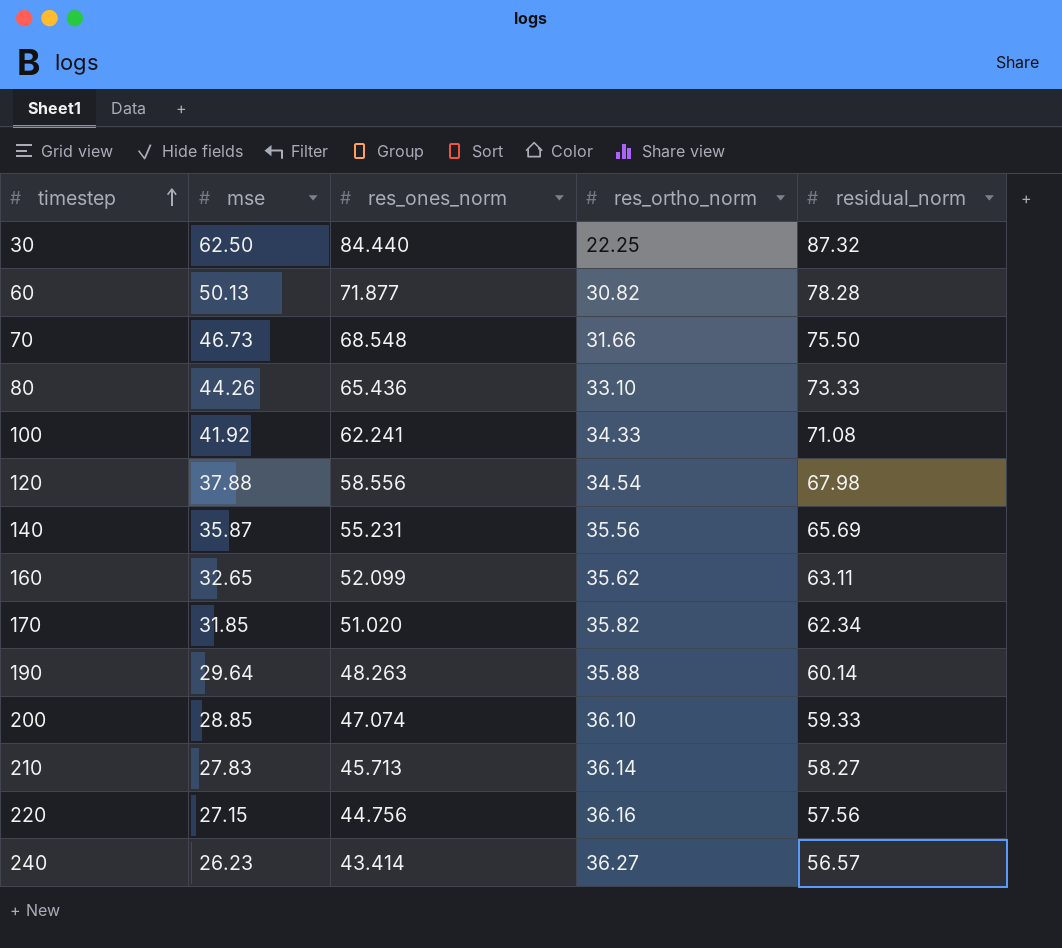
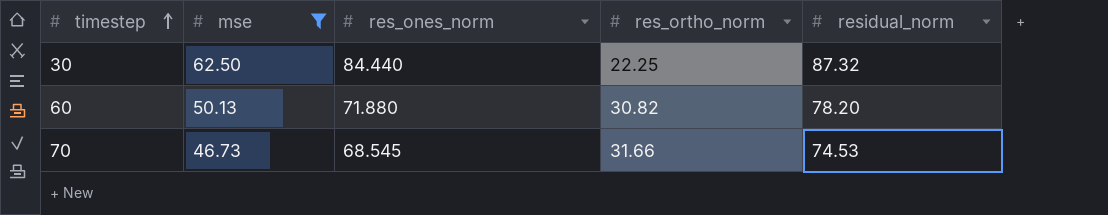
filter: none -> mse >= 46.73
60 | res_ones_norm: 71.877 -> 71.880
60 | residual_norm: 78.28 -> 78.20
70 | res_ones_norm: 68.548 -> 68.545
70 | residual_norm: 75.50 -> 74.53

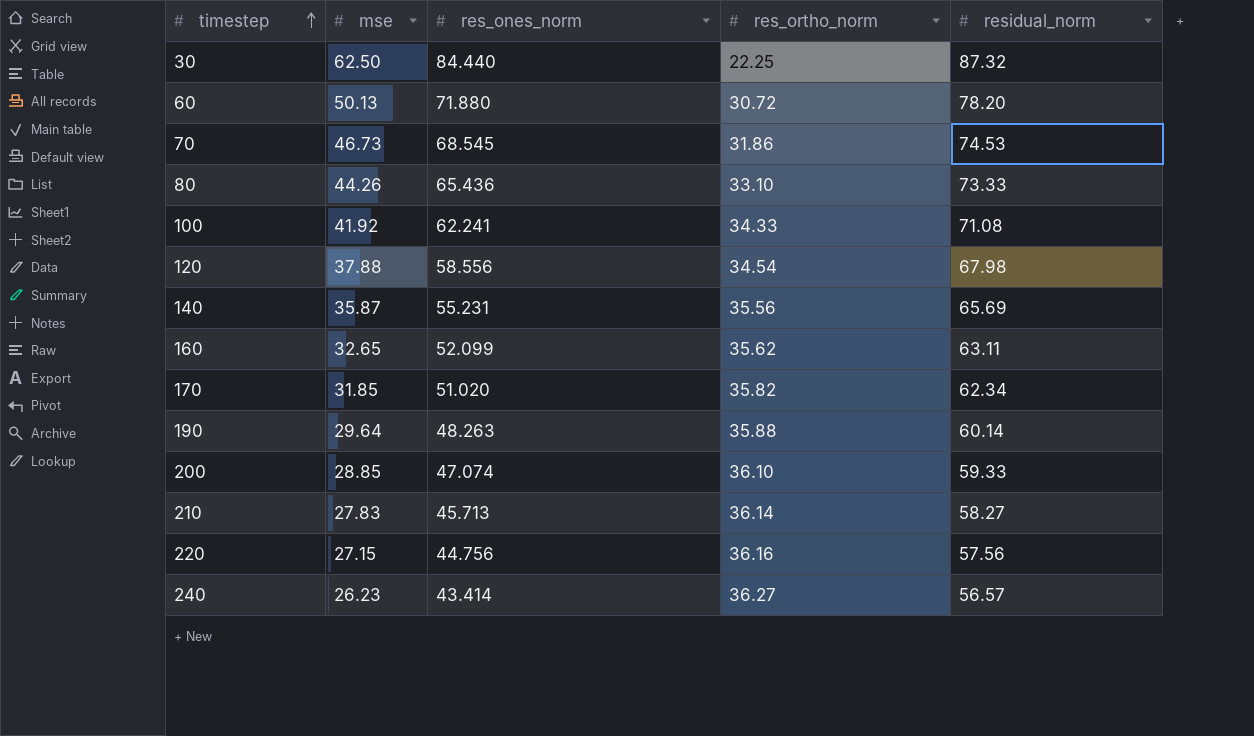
filter: mse >= 46.73 -> none
60 | res_ortho_norm: 30.82 -> 30.72
70 | res_ortho_norm: 31.66 -> 31.86

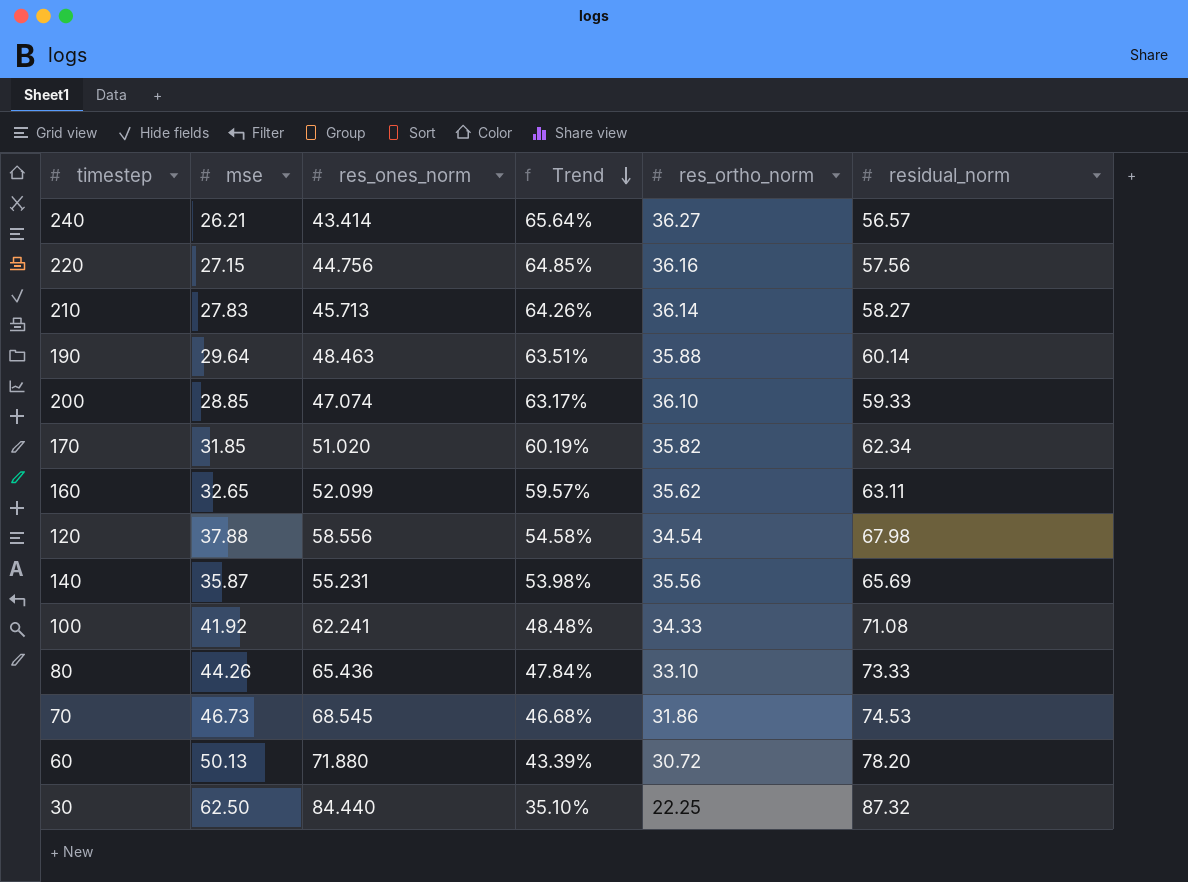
row order: timestep ascending -> Trend descending
column Trend | formula: none -> ([res_ones_norm] - [mse]) / [mse]
240 | mse: 26.23 -> 26.21
190 | res_ones_norm: 48.263 -> 48.463

